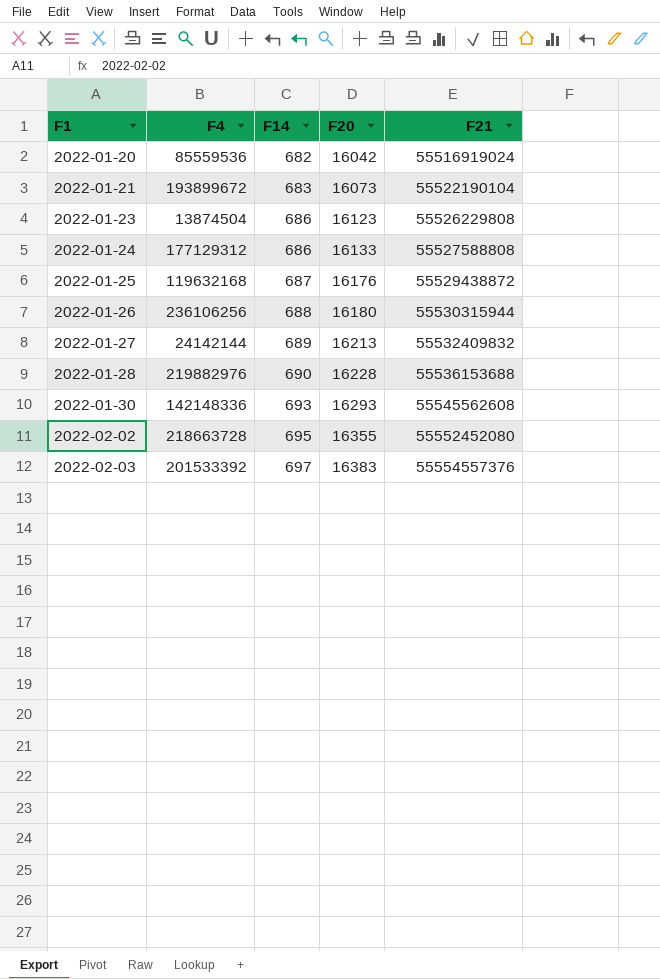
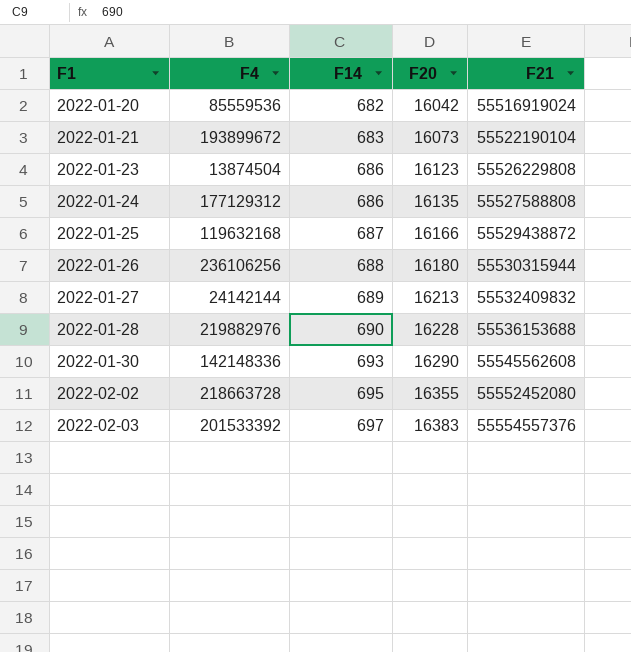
2022-01-24 | F20: 16133 -> 16135
2022-01-25 | F20: 16176 -> 16166
2022-01-30 | F20: 16293 -> 16290

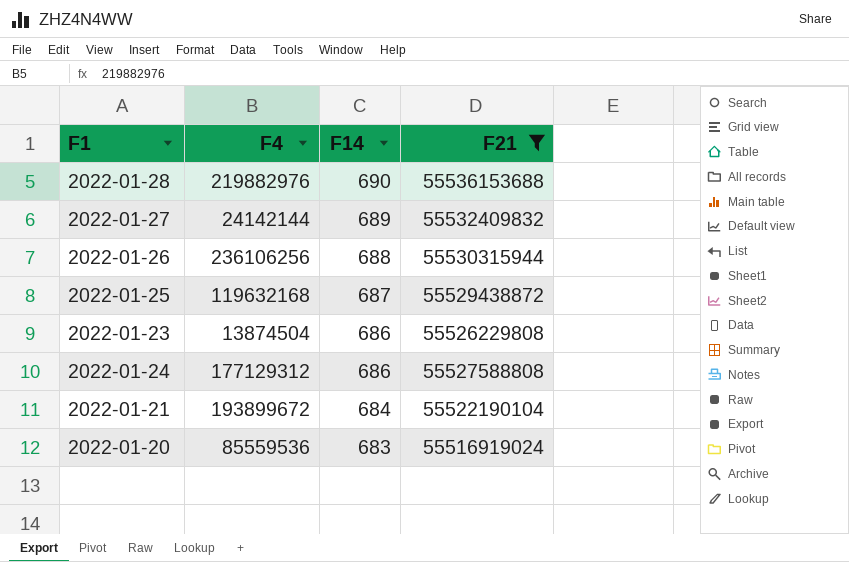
filter: none -> F21 <= 55536153688
row order: F1 ascending -> F14 descending
column F20 | position: 4 -> none
2022-01-21 | F14: 683 -> 684
2022-01-20 | F14: 682 -> 683

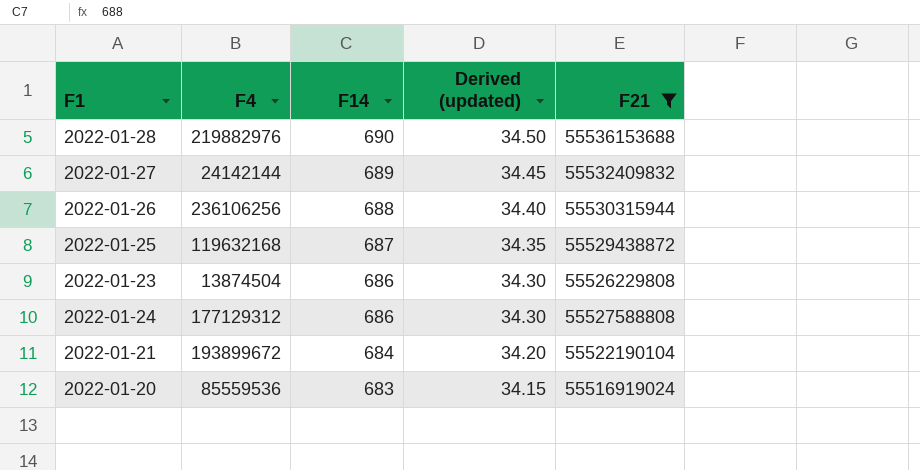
column Derived (updated) | formula: none -> [F14] * 0.05

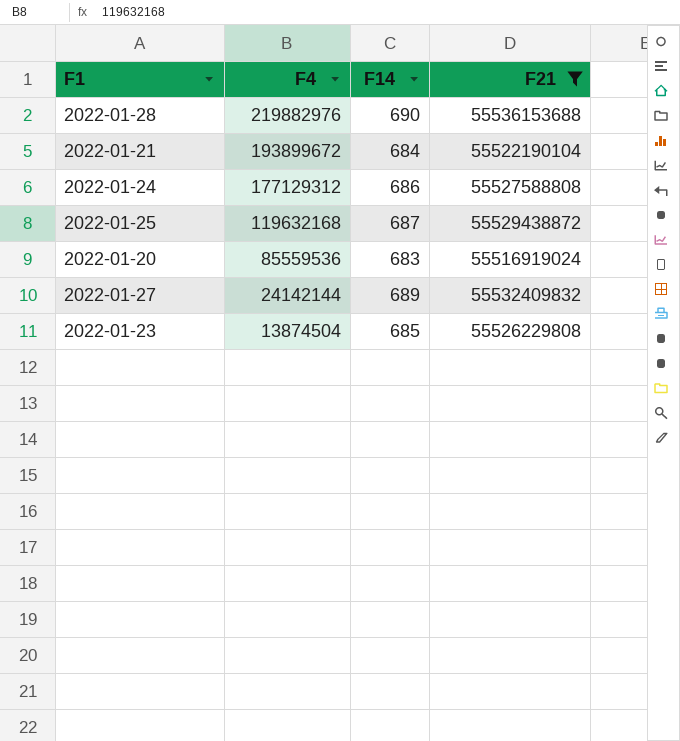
row order: F14 descending -> F4 descending
column Derived (updated) | formula: [F14] * 0.05 -> none
row 2022-01-26: 236106256 | 688 | 34.40 | 55530315944 -> none
2022-01-23 | F14: 686 -> 685

